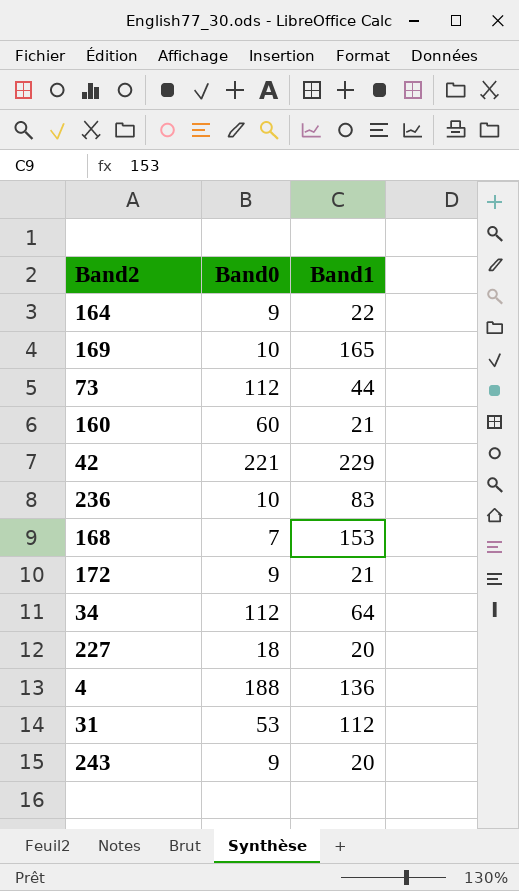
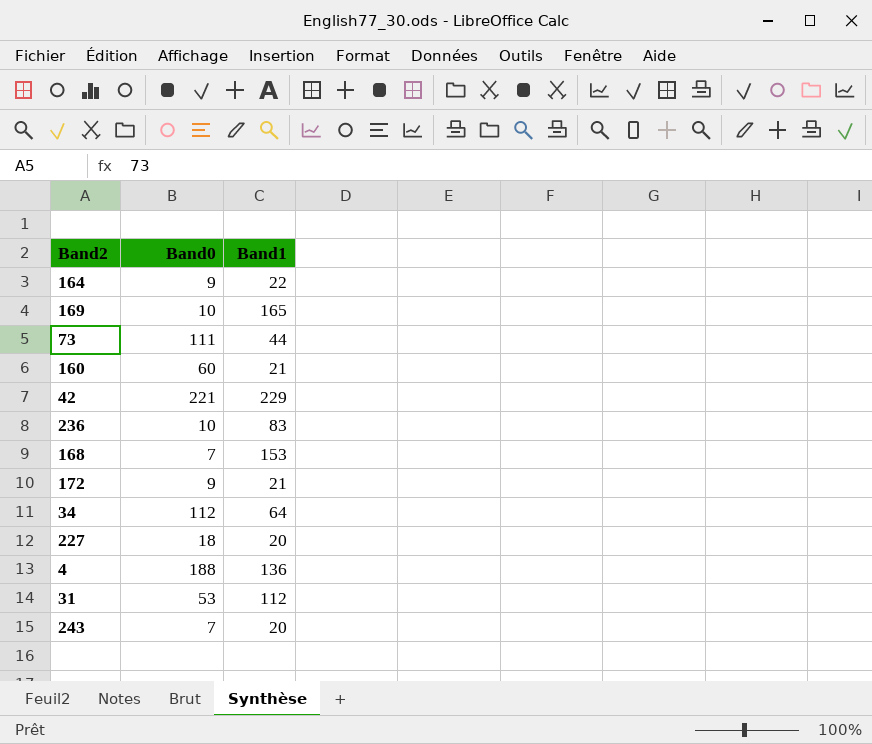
73 | Band0: 112 -> 111
243 | Band0: 9 -> 7

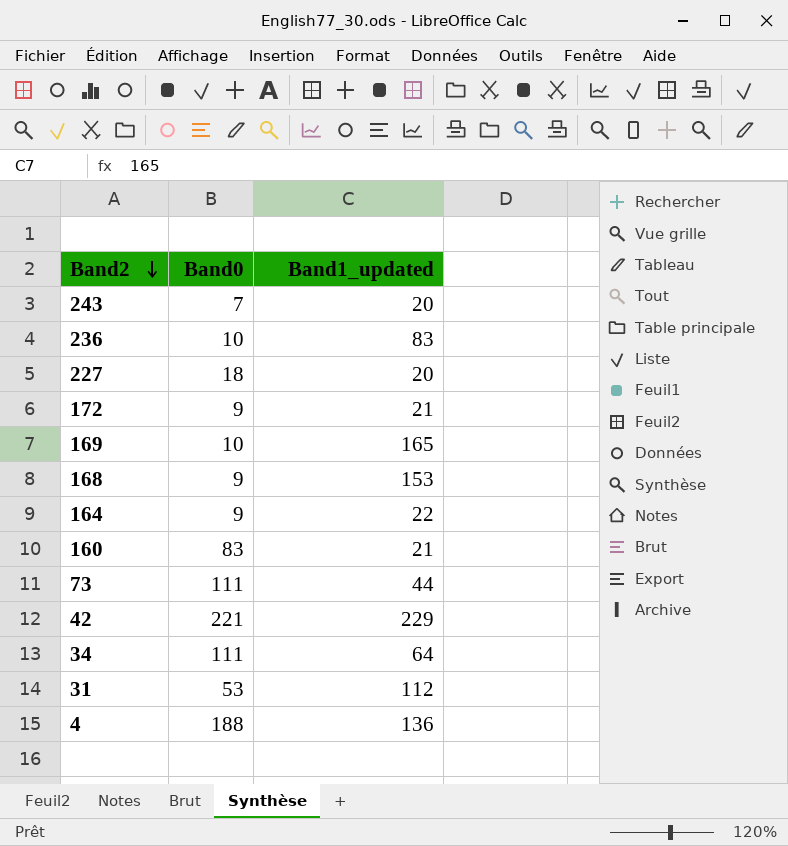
row order: none -> Band2 descending
column name: Band1 -> Band1_updated
168 | Band0: 7 -> 9
160 | Band0: 60 -> 83
34 | Band0: 112 -> 111

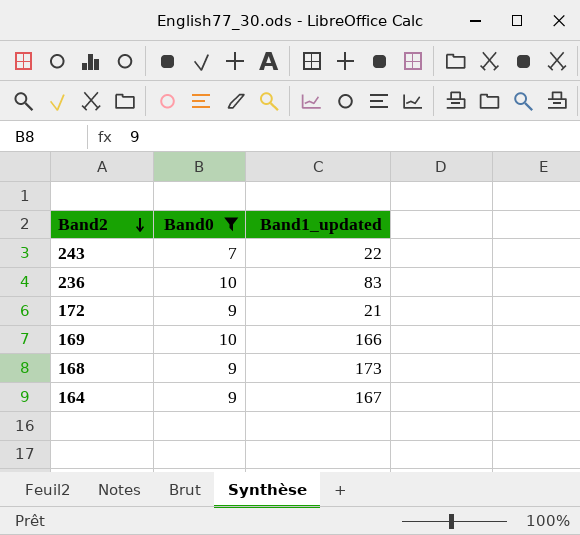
filter: none -> Band0 <= 10
243 | Band1_updated: 20 -> 22
169 | Band1_updated: 165 -> 166
168 | Band1_updated: 153 -> 173
164 | Band1_updated: 22 -> 167

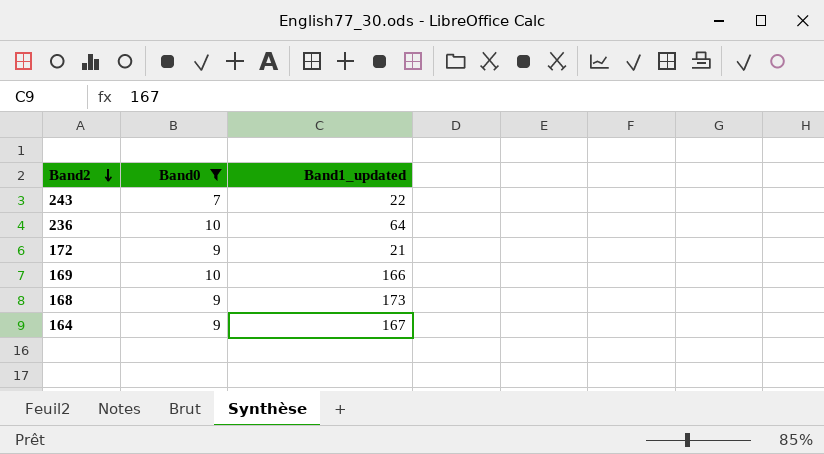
236 | Band1_updated: 83 -> 64

